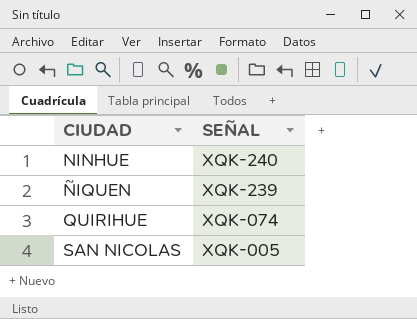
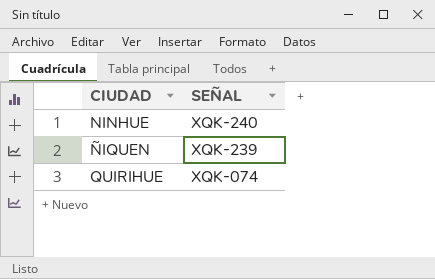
row SAN NICOLAS: XQK-005 -> none

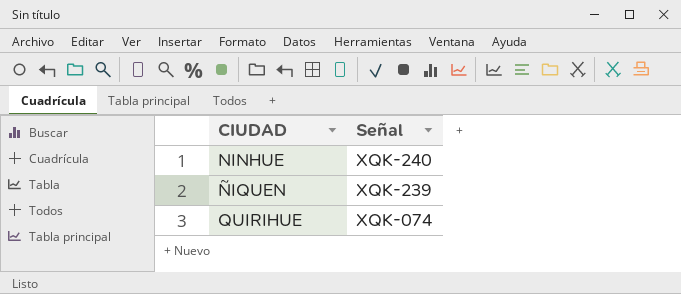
column name: SEÑAL -> Señal

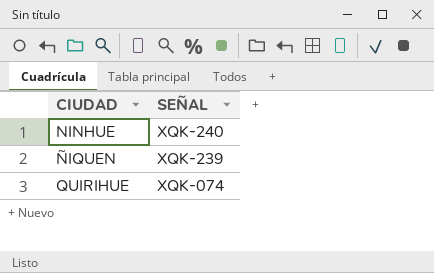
column name: Señal -> SEÑAL

